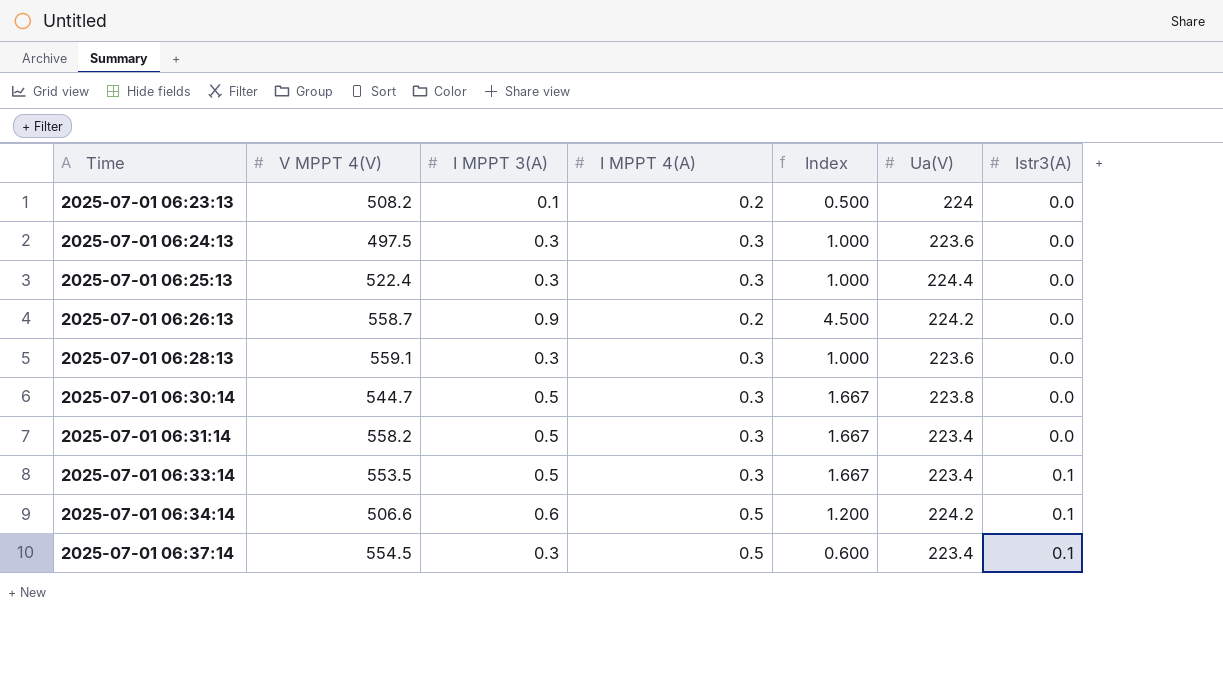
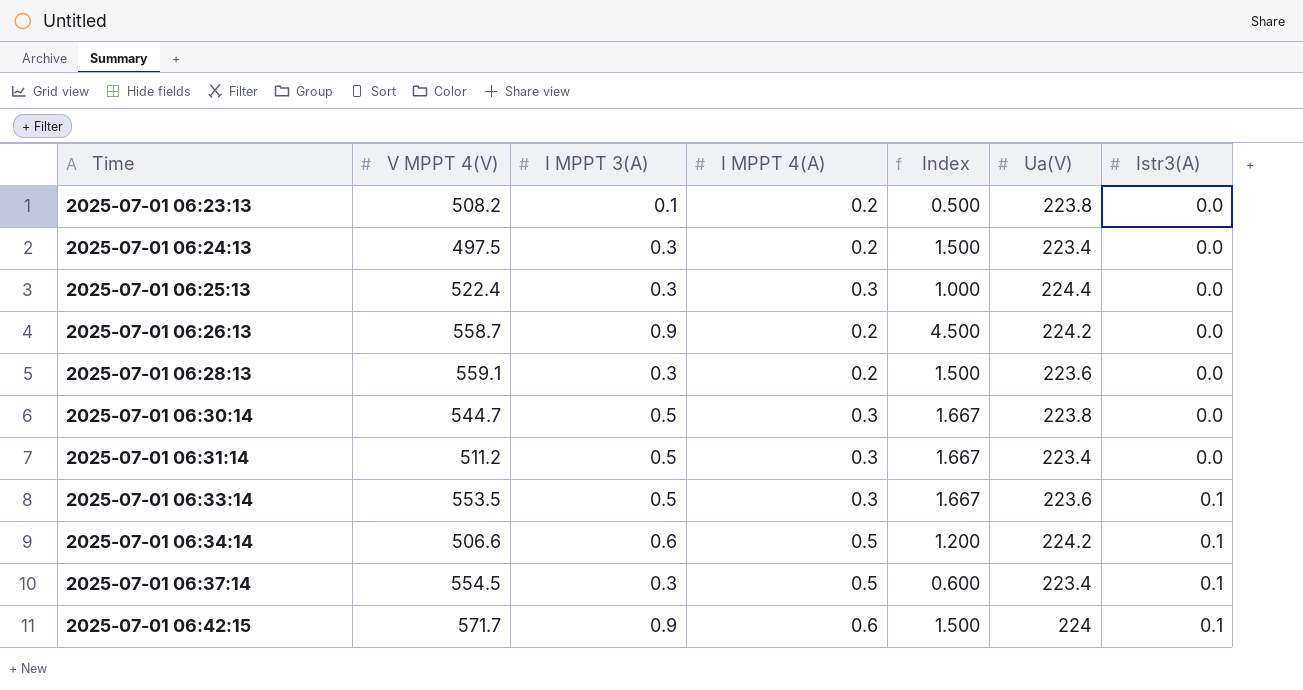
2025-07-01 06:23:13 | Ua(V): 224 -> 223.8
2025-07-01 06:24:13 | I MPPT 4(A): 0.3 -> 0.2
2025-07-01 06:24:13 | Index: 1.000 -> 1.500
2025-07-01 06:24:13 | Ua(V): 223.6 -> 223.4
2025-07-01 06:28:13 | I MPPT 4(A): 0.3 -> 0.2
2025-07-01 06:28:13 | Index: 1.000 -> 1.500
2025-07-01 06:31:14 | V MPPT 4(V): 558.2 -> 511.2
2025-07-01 06:33:14 | Ua(V): 223.4 -> 223.6
row 2025-07-01 06:42:15: none -> 571.7 | 0.9 | 0.6 | 1.500 | 224 | 0.1

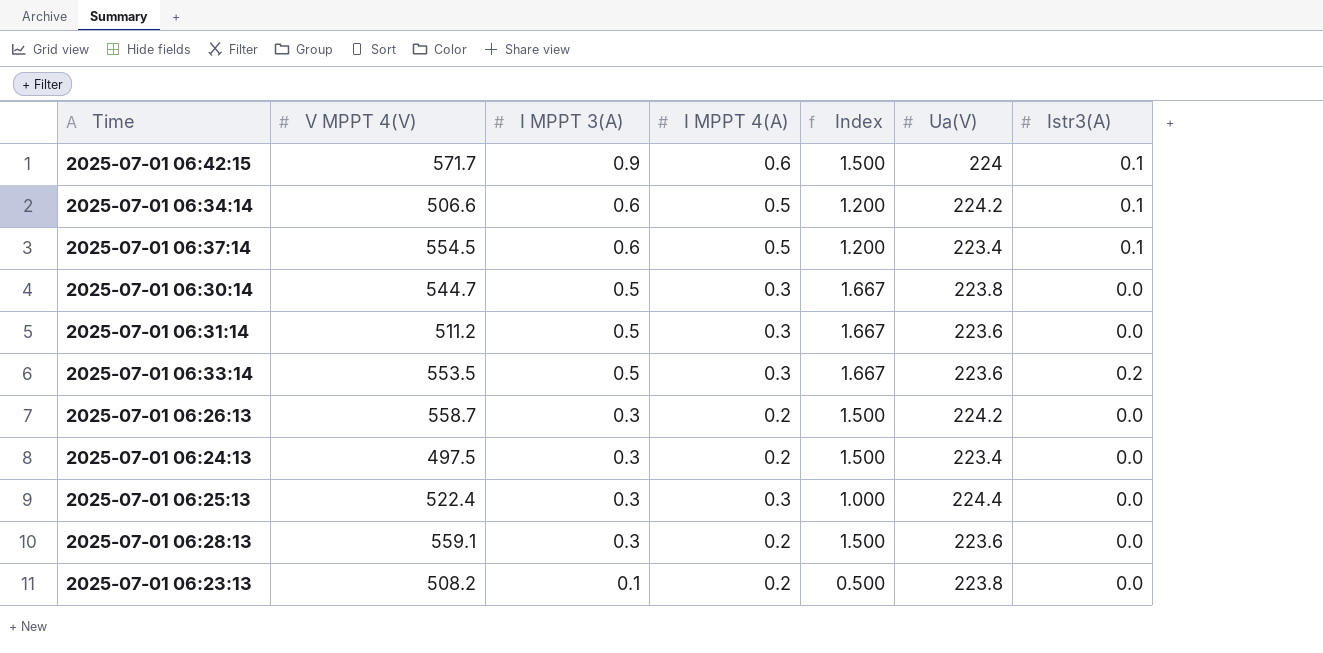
row order: Time ascending -> I MPPT 3(A) descending
2025-07-01 06:37:14 | I MPPT 3(A): 0.3 -> 0.6
2025-07-01 06:37:14 | Index: 0.600 -> 1.200
2025-07-01 06:31:14 | Ua(V): 223.4 -> 223.6
2025-07-01 06:33:14 | Istr3(A): 0.1 -> 0.2
2025-07-01 06:26:13 | I MPPT 3(A): 0.9 -> 0.3
2025-07-01 06:26:13 | Index: 4.500 -> 1.500

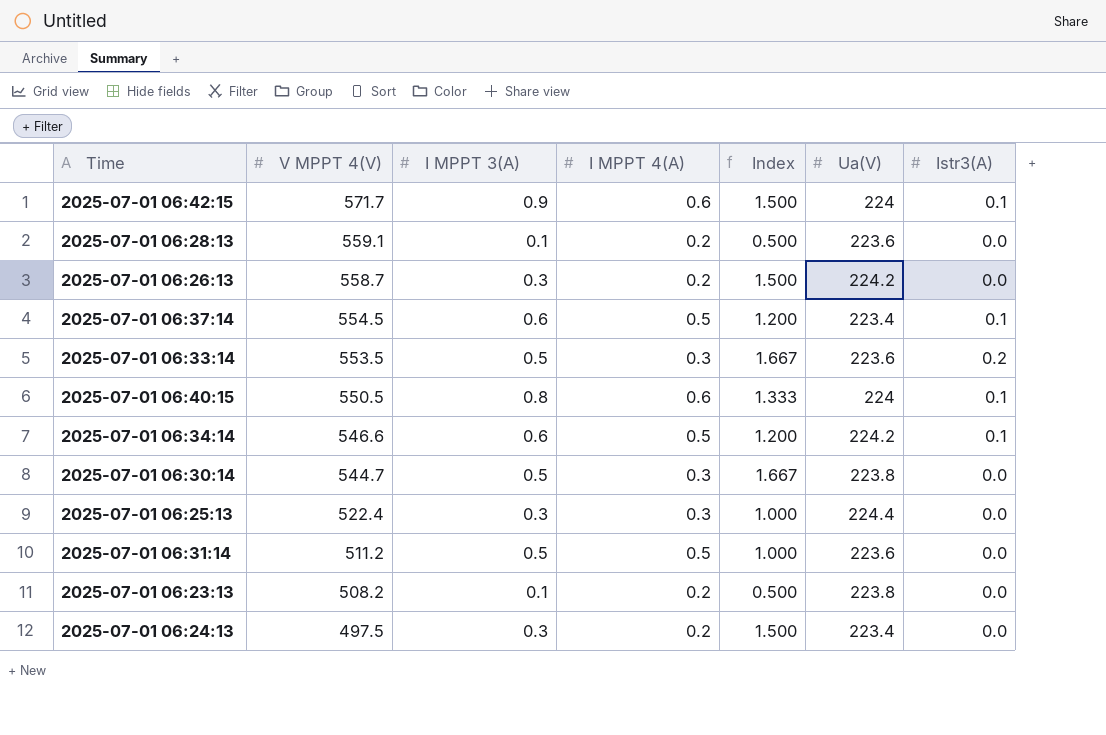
row order: I MPPT 3(A) descending -> V MPPT 4(V) descending
2025-07-01 06:28:13 | I MPPT 3(A): 0.3 -> 0.1
2025-07-01 06:28:13 | Index: 1.500 -> 0.500
row 2025-07-01 06:40:15: none -> 550.5 | 0.8 | 0.6 | 1.333 | 224 | 0.1
2025-07-01 06:34:14 | V MPPT 4(V): 506.6 -> 546.6
2025-07-01 06:31:14 | I MPPT 4(A): 0.3 -> 0.5
2025-07-01 06:31:14 | Index: 1.667 -> 1.000

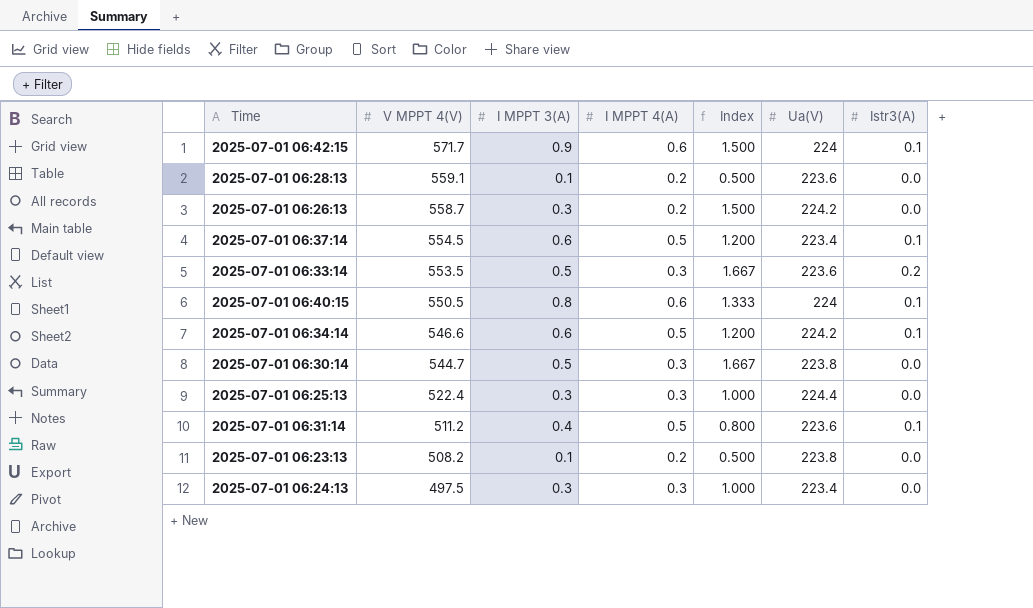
2025-07-01 06:31:14 | I MPPT 3(A): 0.5 -> 0.4
2025-07-01 06:31:14 | Index: 1.000 -> 0.800
2025-07-01 06:31:14 | Istr3(A): 0.0 -> 0.1
2025-07-01 06:24:13 | I MPPT 4(A): 0.2 -> 0.3
2025-07-01 06:24:13 | Index: 1.500 -> 1.000

